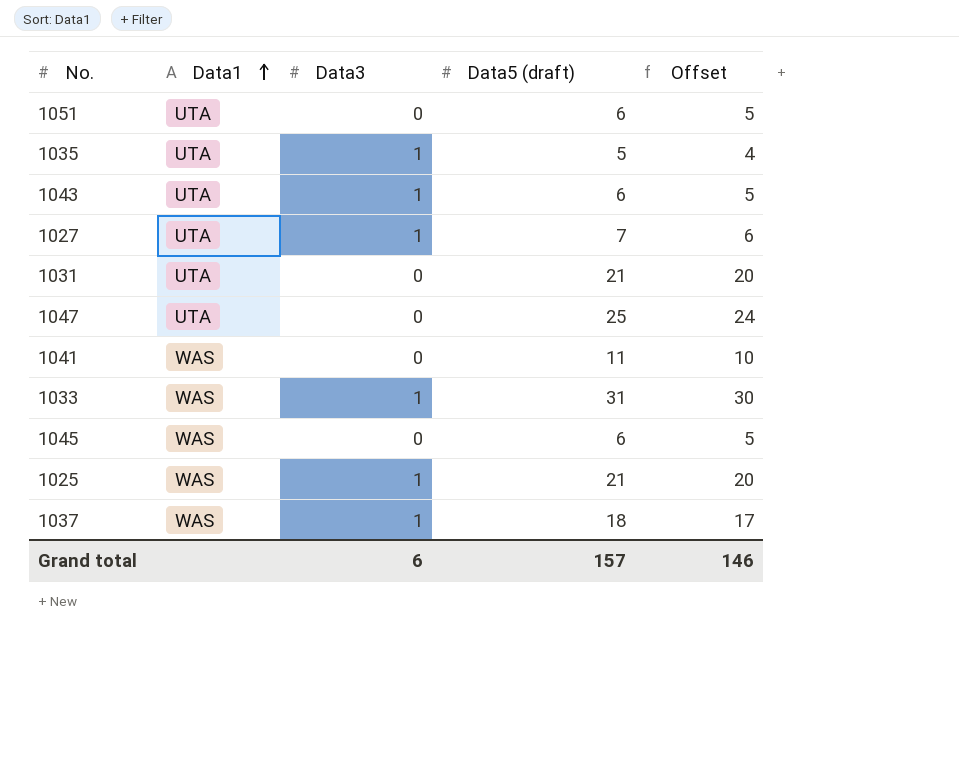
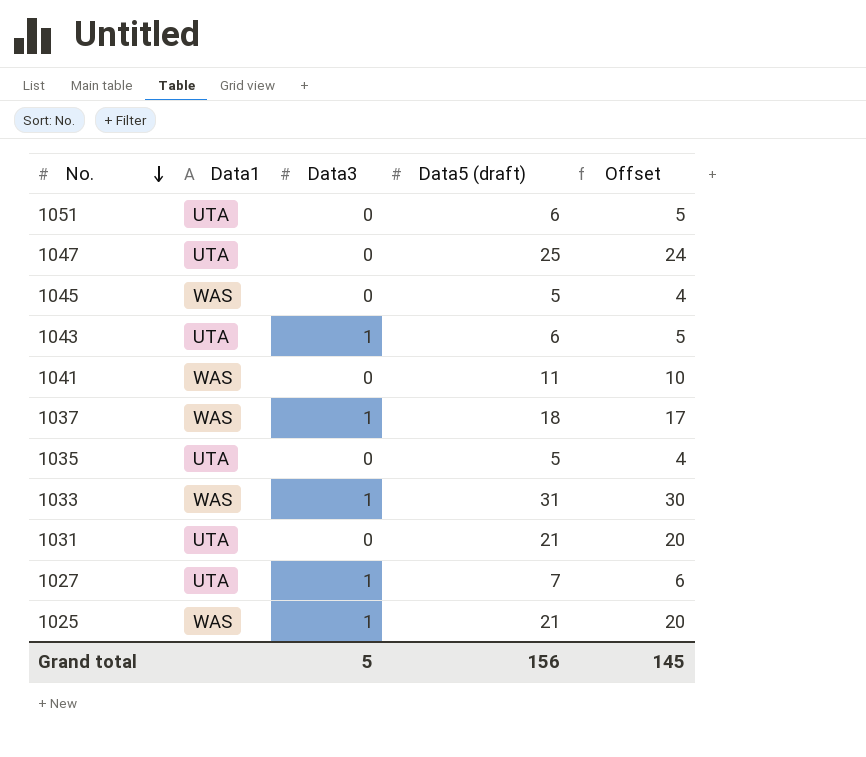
row order: Data1 ascending -> No. descending
1045 | Data5 (draft): 6 -> 5
1045 | Offset: 5 -> 4
1035 | Data3: 1 -> 0
Grand total | Data3: 6 -> 5
Grand total | Data5 (draft): 157 -> 156
Grand total | Offset: 146 -> 145

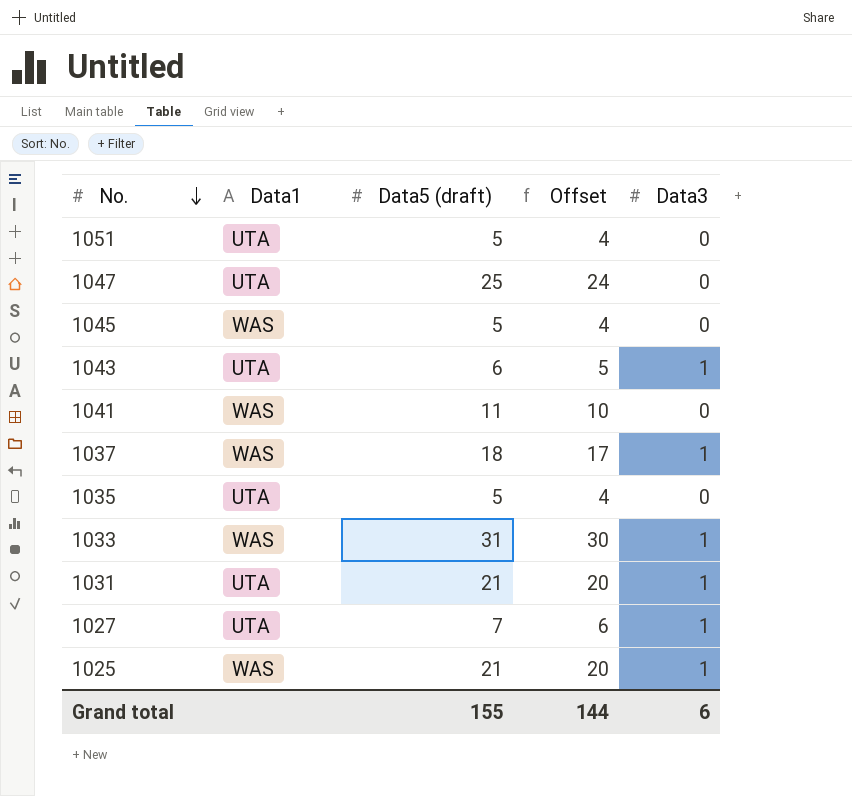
column Data3 | position: 3 -> 5
1051 | Data5 (draft): 6 -> 5
1051 | Offset: 5 -> 4
1031 | Data3: 0 -> 1
Grand total | Data5 (draft): 156 -> 155
Grand total | Offset: 145 -> 144
Grand total | Data3: 5 -> 6

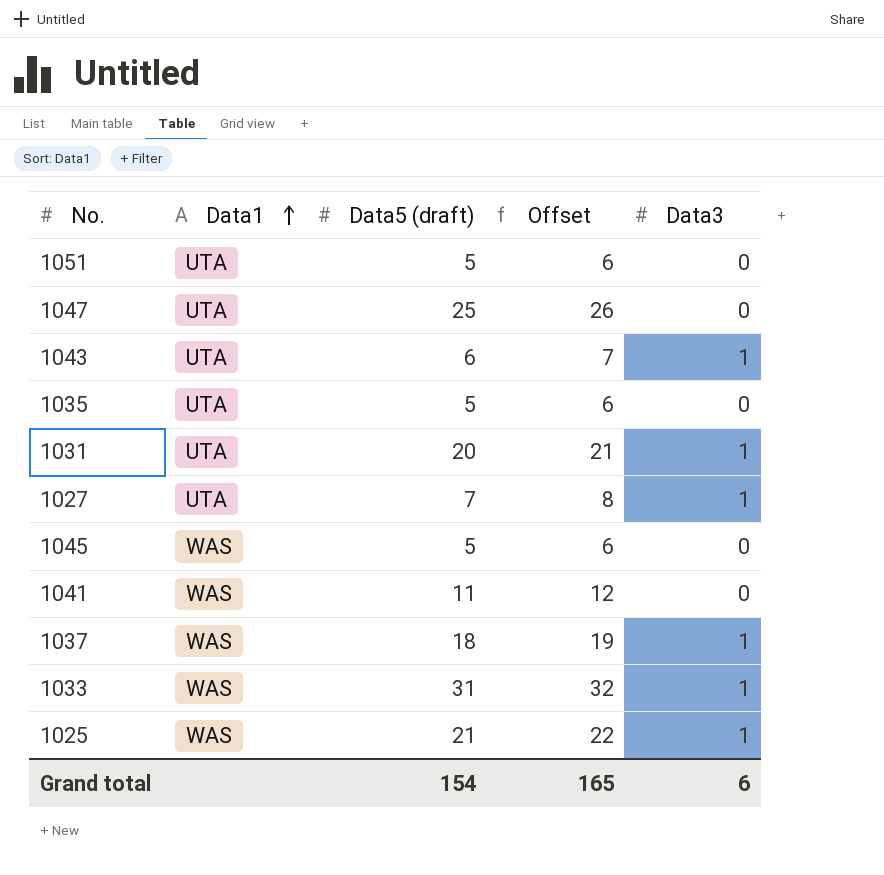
row order: No. descending -> Data1 ascending
column Offset | formula: [Data5 (draft)] - 1 -> [Data5 (draft)] + 1
1031 | Data5 (draft): 21 -> 20
Grand total | Data5 (draft): 155 -> 154
Grand total | Offset: 144 -> 165

